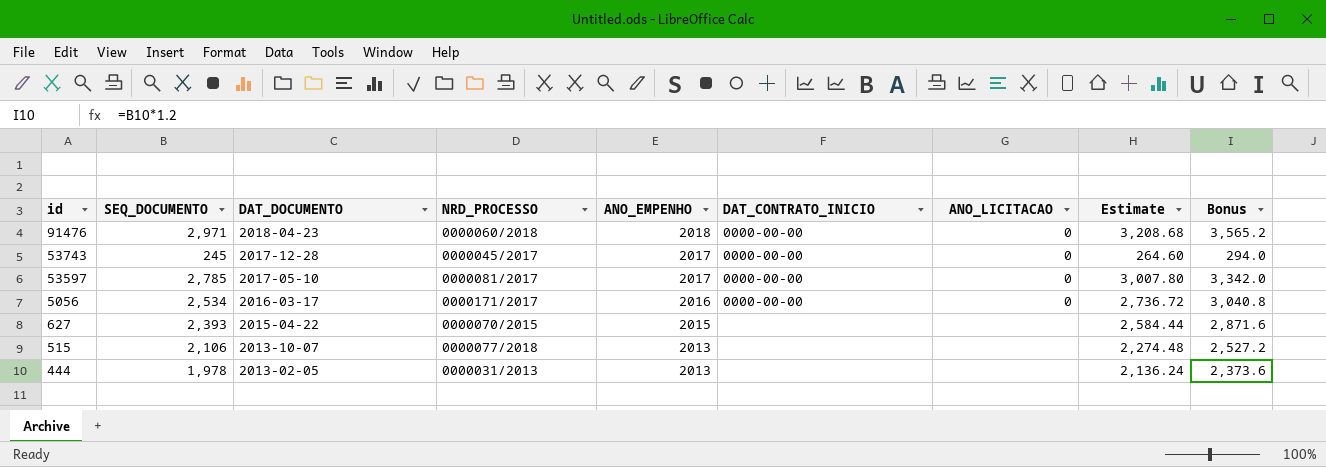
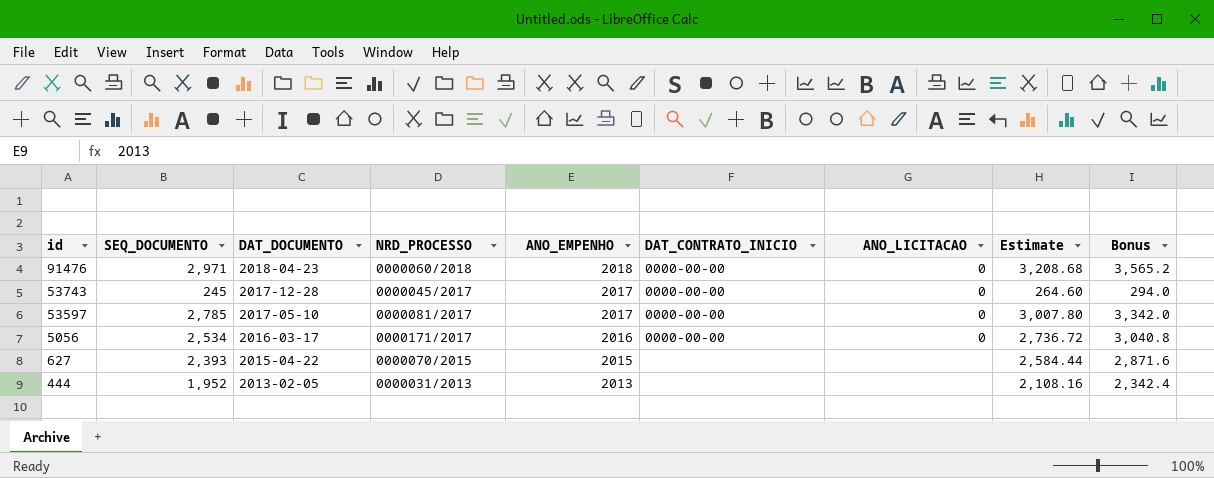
row 515: 2,106 | 2013-10-07 | 0000077/2018 | 2013 | none | none | 2,274.48 | 2,527.2 -> none
444 | SEQ_DOCUMENTO: 1,978 -> 1,952
444 | Estimate: 2,136.24 -> 2,108.16
444 | Bonus: 2,373.6 -> 2,342.4

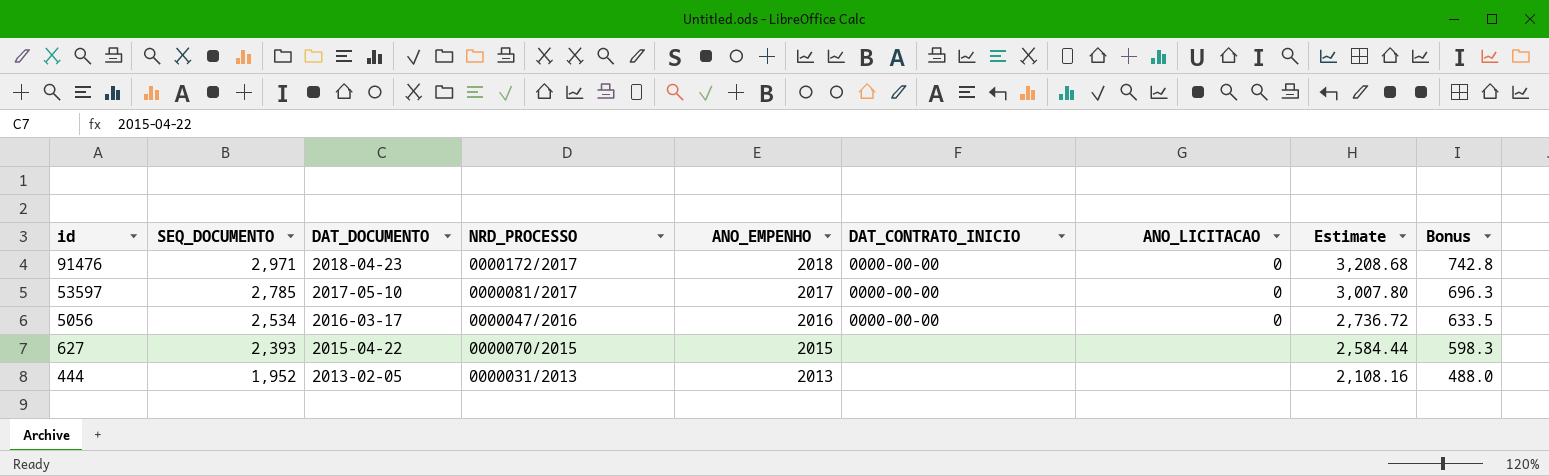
column Bonus | formula: [SEQ_DOCUMENTO] * 1.2 -> [SEQ_DOCUMENTO] * 0.25
row 53743: 245 | 2017-12-28 | 0000045/2017 | 2017 | 0000-00-00 | 0 | 264.60 | 294.0 -> none
91476 | NRD_PROCESSO: 0000060/2018 -> 0000172/2017
5056 | NRD_PROCESSO: 0000171/2017 -> 0000047/2016

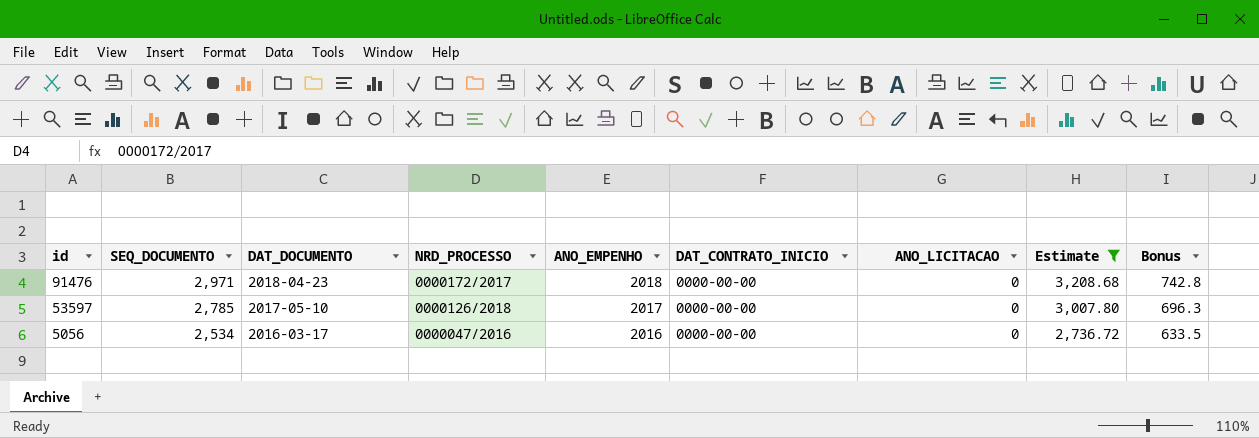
filter: none -> Estimate >= 2,736.72
53597 | NRD_PROCESSO: 0000081/2017 -> 0000126/2018

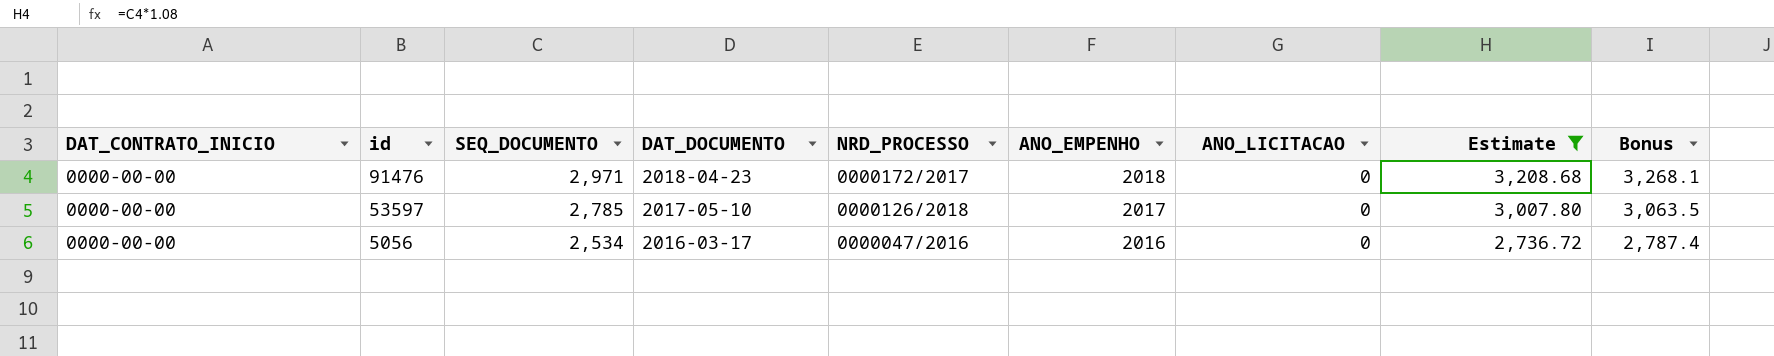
column DAT_CONTRATO_INICIO | position: 6 -> 1
column Bonus | formula: [SEQ_DOCUMENTO] * 0.25 -> [SEQ_DOCUMENTO] * 1.1

